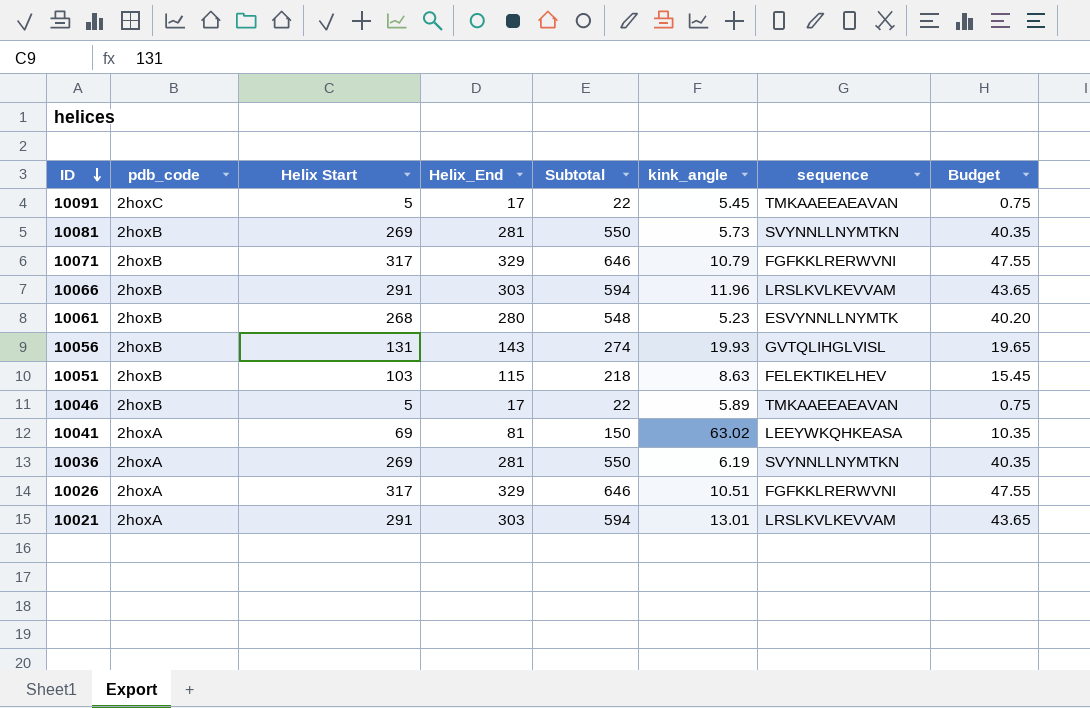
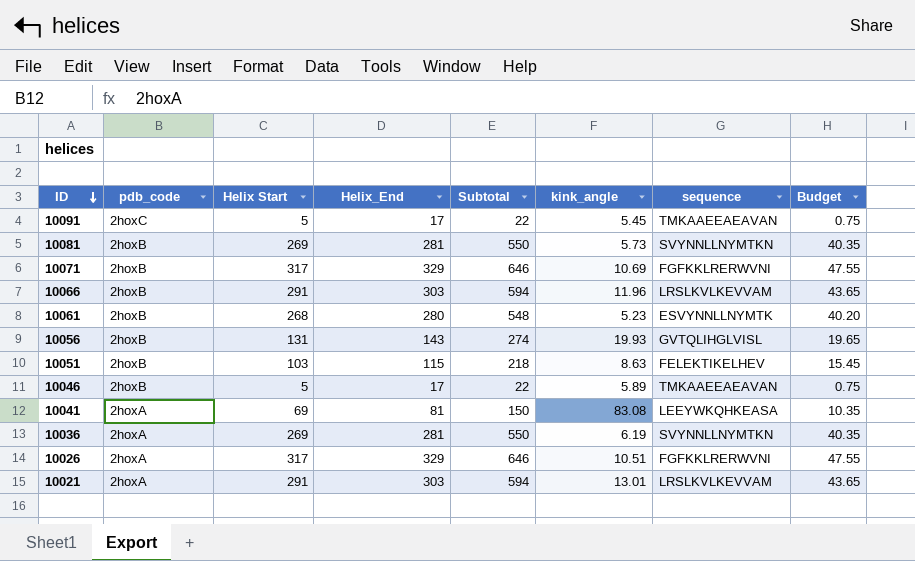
10071 | kink_angle: 10.79 -> 10.69
10041 | kink_angle: 63.02 -> 83.08

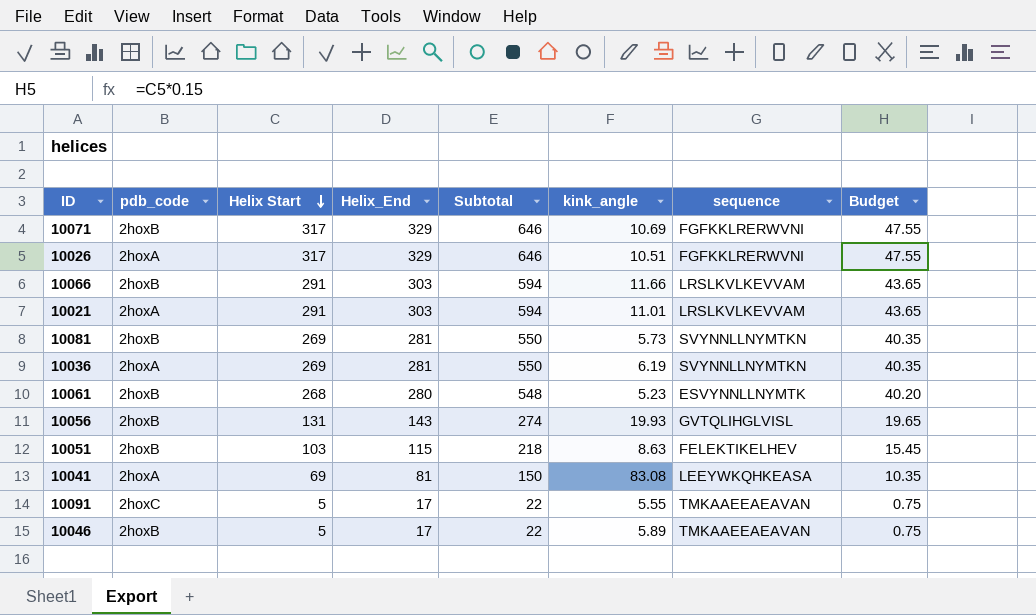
row order: ID descending -> Helix Start descending
10066 | kink_angle: 11.96 -> 11.66
10021 | kink_angle: 13.01 -> 11.01
10091 | kink_angle: 5.45 -> 5.55

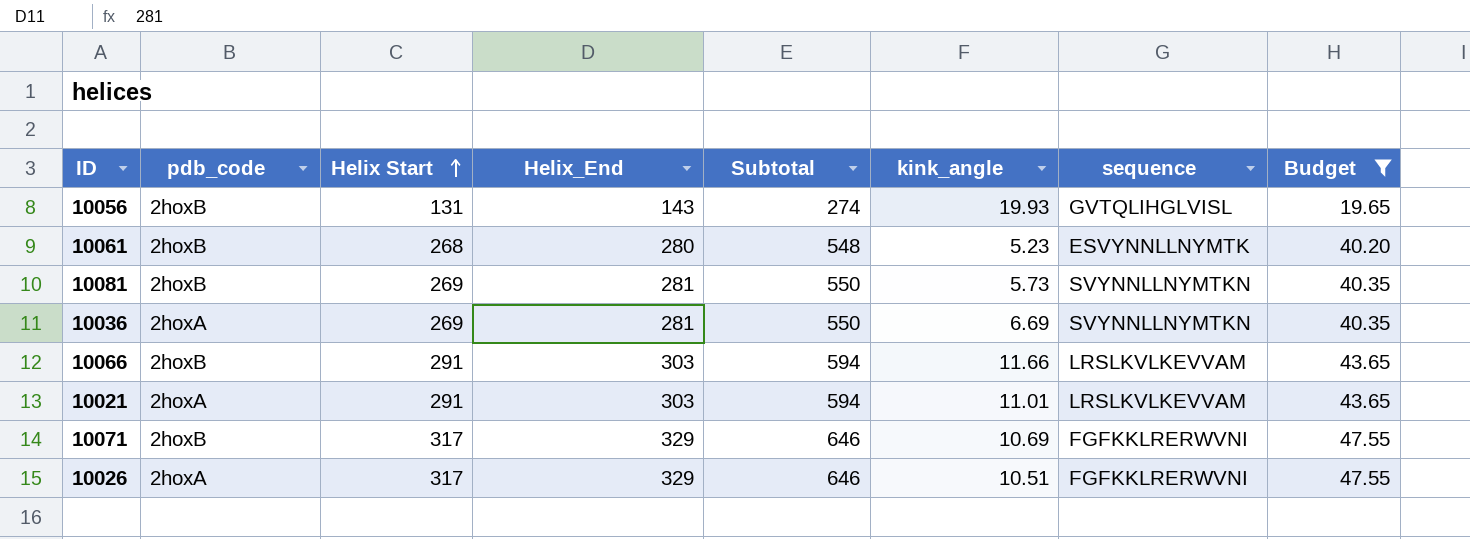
filter: none -> Budget >= 19.65
row order: Helix Start descending -> Helix Start ascending
10036 | kink_angle: 6.19 -> 6.69

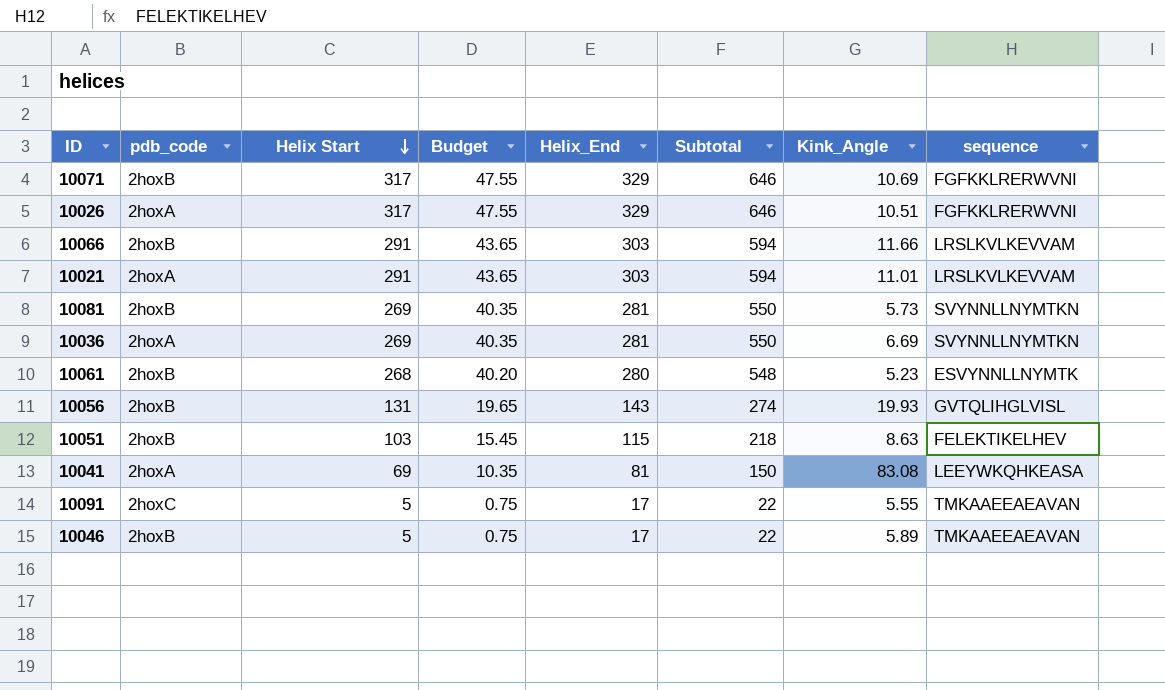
filter: Budget >= 19.65 -> none
row order: Helix Start ascending -> Helix Start descending
column Budget | position: 8 -> 4
column name: kink_angle -> Kink_Angle

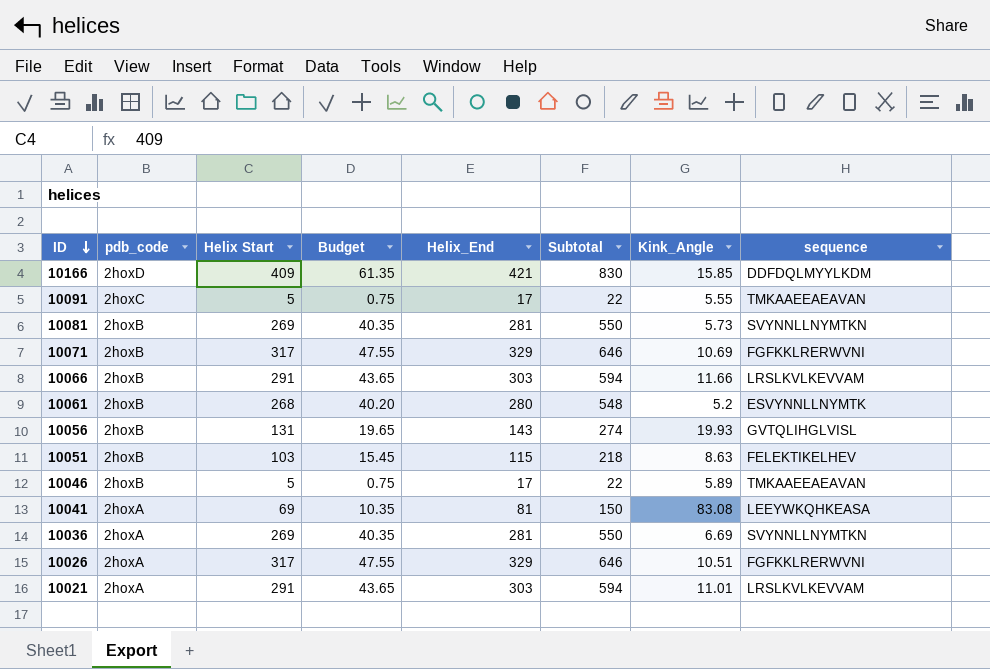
row order: Helix Start descending -> ID descending
row 10166: none -> 2hoxD | 409 | 61.35 | 421 | 830 | 15.85 | DDFDQLMYYLKDM
10061 | Kink_Angle: 5.23 -> 5.2

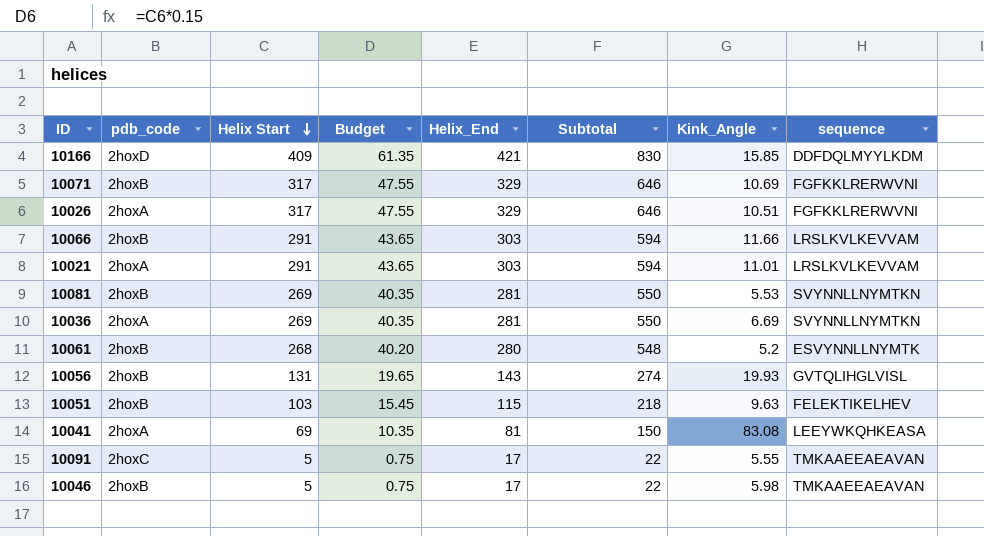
row order: ID descending -> Helix Start descending
10081 | Kink_Angle: 5.73 -> 5.53
10051 | Kink_Angle: 8.63 -> 9.63
10046 | Kink_Angle: 5.89 -> 5.98

